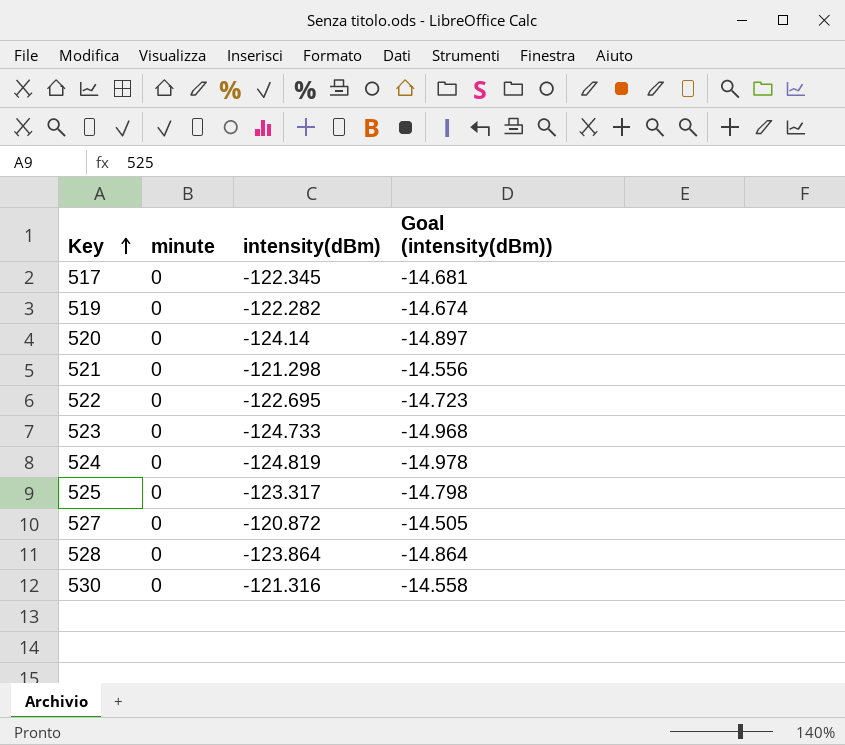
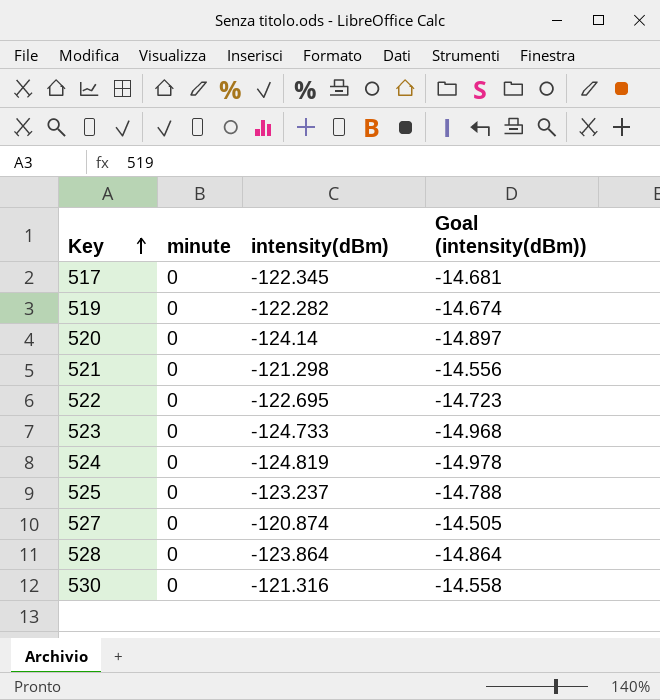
525 | intensity(dBm): -123.317 -> -123.237
525 | Goal (intensity(dBm)): -14.798 -> -14.788
527 | intensity(dBm): -120.872 -> -120.874

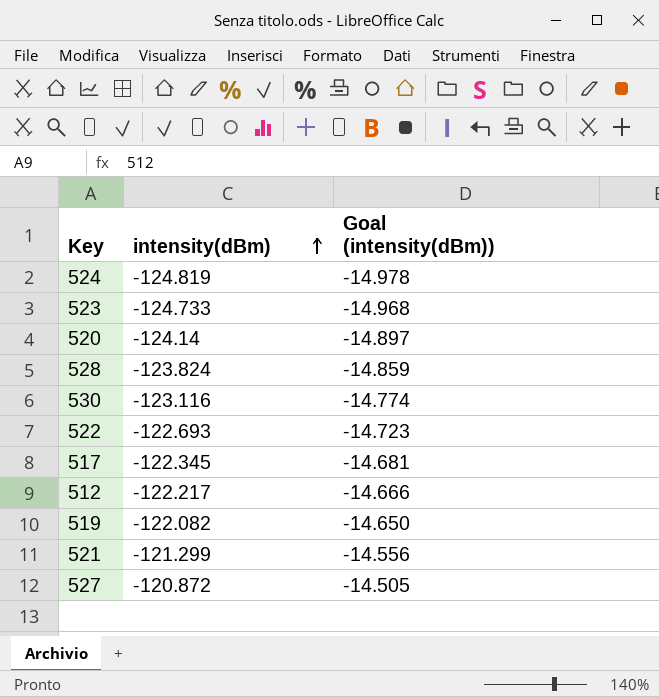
row order: Key ascending -> intensity(dBm) ascending
column minute | position: 2 -> none
row 525: 0 | -123.237 | -14.788 -> none
528 | intensity(dBm): -123.864 -> -123.824
528 | Goal (intensity(dBm)): -14.864 -> -14.859
530 | intensity(dBm): -121.316 -> -123.116
530 | Goal (intensity(dBm)): -14.558 -> -14.774
522 | intensity(dBm): -122.695 -> -122.693
row 512: none -> -122.217 | -14.666
519 | intensity(dBm): -122.282 -> -122.082
519 | Goal (intensity(dBm)): -14.674 -> -14.650
521 | intensity(dBm): -121.298 -> -121.299
527 | intensity(dBm): -120.874 -> -120.872

